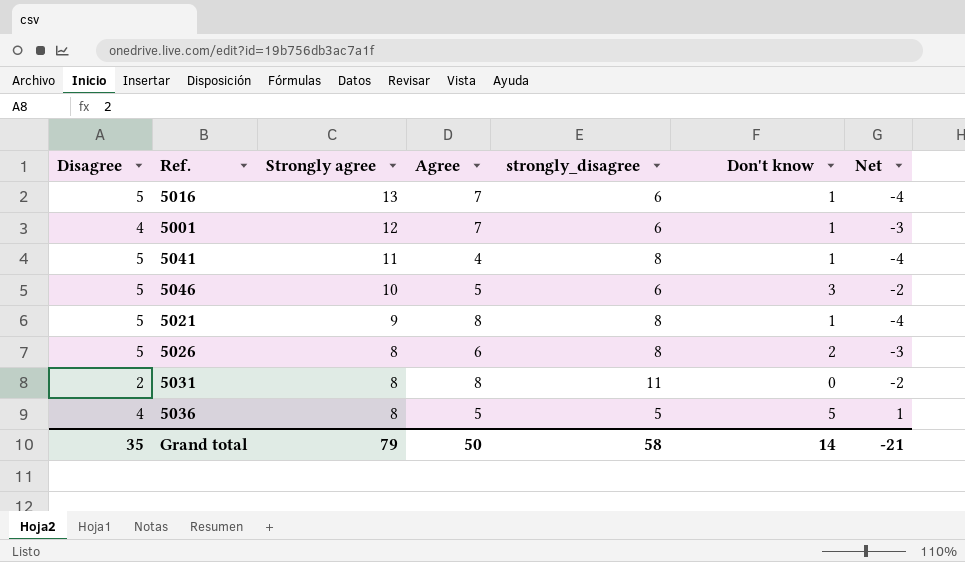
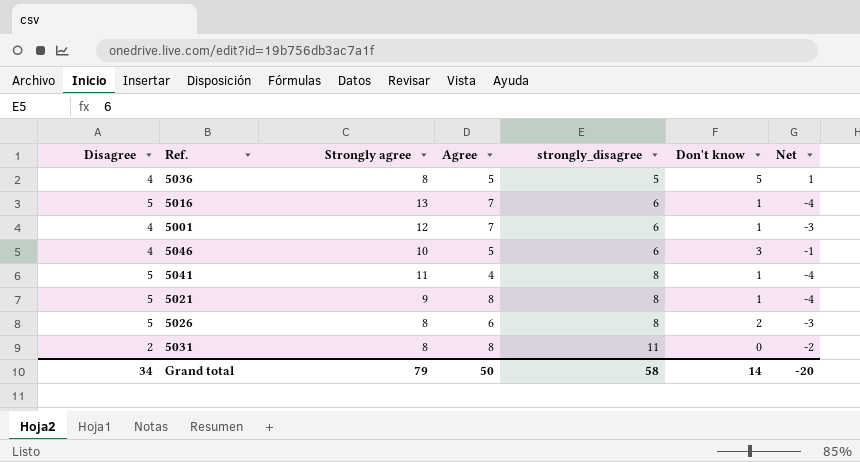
row order: Strongly agree descending -> strongly_disagree ascending
5046 | Disagree: 5 -> 4
5046 | Net: -2 -> -1
Grand total | Disagree: 35 -> 34
Grand total | Net: -21 -> -20

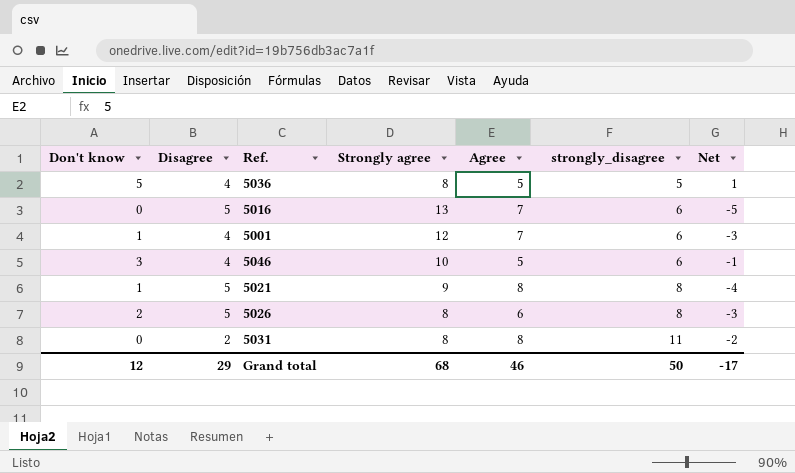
column Don't know | position: 6 -> 1
row 5041: 5 | 11 | 4 | 8 | 1 | -4 -> none
5016 | Don't know: 1 -> 0
5016 | Net: -4 -> -5
Grand total | Don't know: 14 -> 12
Grand total | Disagree: 34 -> 29
Grand total | Strongly agree: 79 -> 68
Grand total | Agree: 50 -> 46
Grand total | strongly_disagree: 58 -> 50
Grand total | Net: -20 -> -17

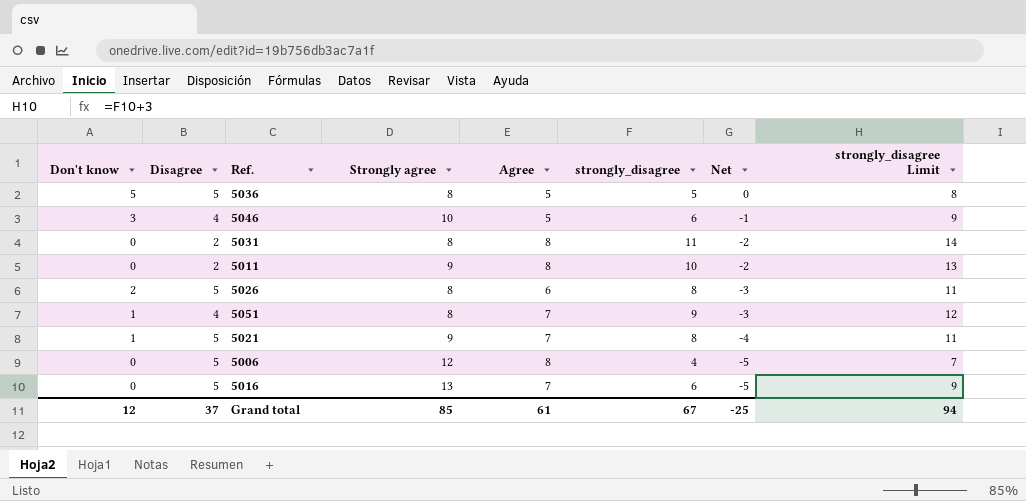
row order: strongly_disagree ascending -> Net descending
column strongly_disagree Limit | formula: none -> [strongly_disagree] + 3
row 5001: 1 | 4 | 12 | 7 | 6 | -3 -> none
5036 | Disagree: 4 -> 5
5036 | Net: 1 -> 0
row 5011: none -> 0 | 2 | 9 | 8 | 10 | -2 | 13
row 5051: none -> 1 | 4 | 8 | 7 | 9 | -3 | 12
5021 | Agree: 8 -> 7
row 5006: none -> 0 | 5 | 12 | 8 | 4 | -5 | 7
Grand total | Disagree: 29 -> 37
Grand total | Strongly agree: 68 -> 85
Grand total | Agree: 46 -> 61
Grand total | strongly_disagree: 50 -> 67
Grand total | Net: -17 -> -25

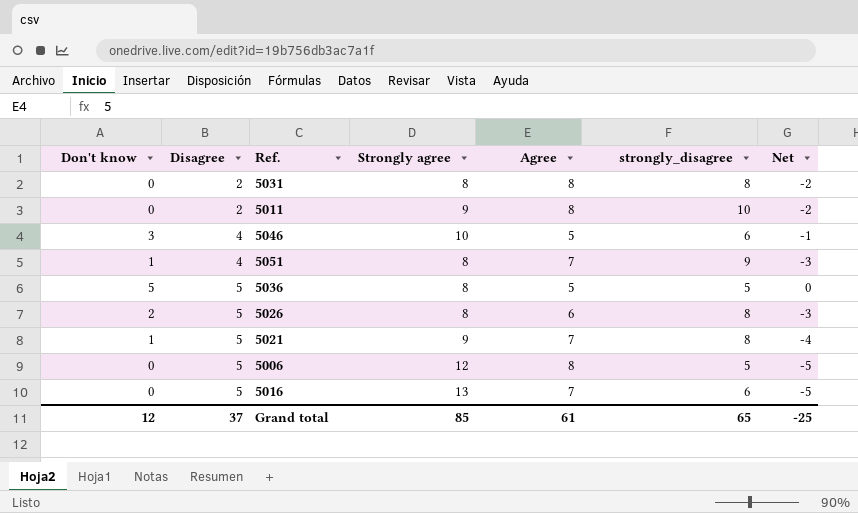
row order: Net descending -> Disagree ascending
column strongly_disagree Limit | formula: [strongly_disagree] + 3 -> none
5031 | strongly_disagree: 11 -> 8
5006 | strongly_disagree: 4 -> 5
Grand total | strongly_disagree: 67 -> 65

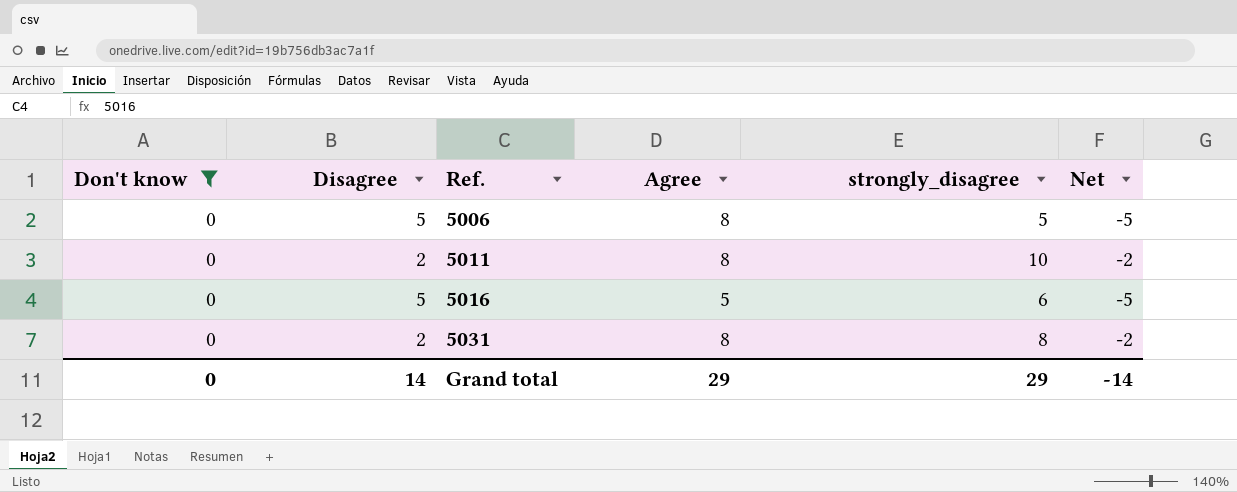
filter: none -> Don't know = 0
row order: Disagree ascending -> Ref. ascending
column Strongly agree | position: 4 -> none
5016 | Agree: 7 -> 5
Grand total | Don't know: 12 -> 0
Grand total | Disagree: 37 -> 14
Grand total | Agree: 61 -> 29
Grand total | strongly_disagree: 65 -> 29
Grand total | Net: -25 -> -14

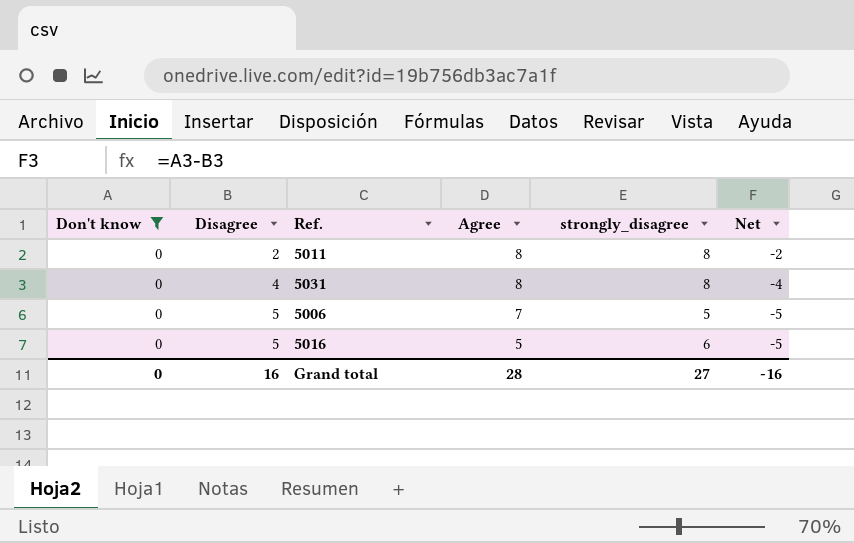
row order: Ref. ascending -> Disagree ascending
5011 | strongly_disagree: 10 -> 8
5031 | Disagree: 2 -> 4
5031 | Net: -2 -> -4
5006 | Agree: 8 -> 7
Grand total | Disagree: 14 -> 16
Grand total | Agree: 29 -> 28
Grand total | strongly_disagree: 29 -> 27
Grand total | Net: -14 -> -16

